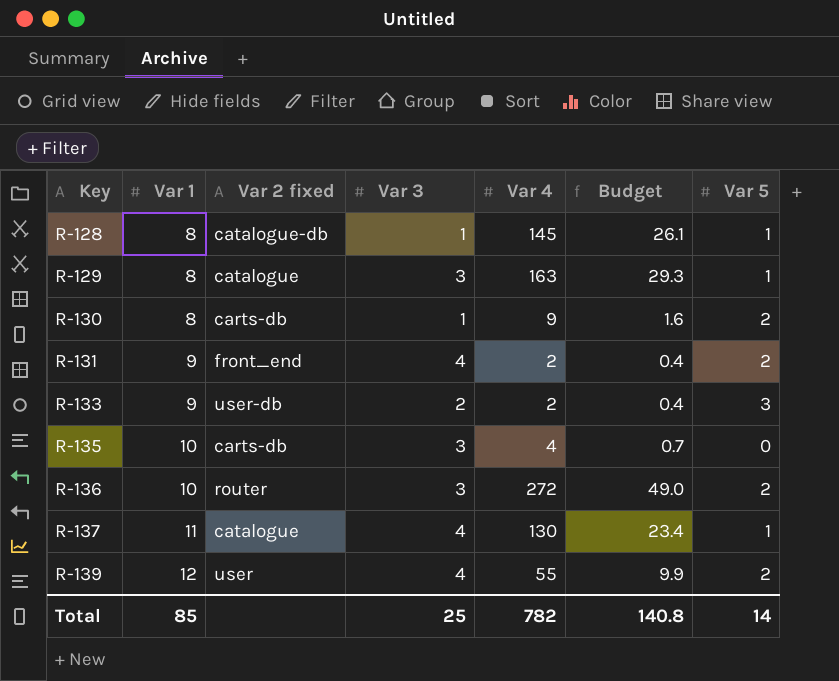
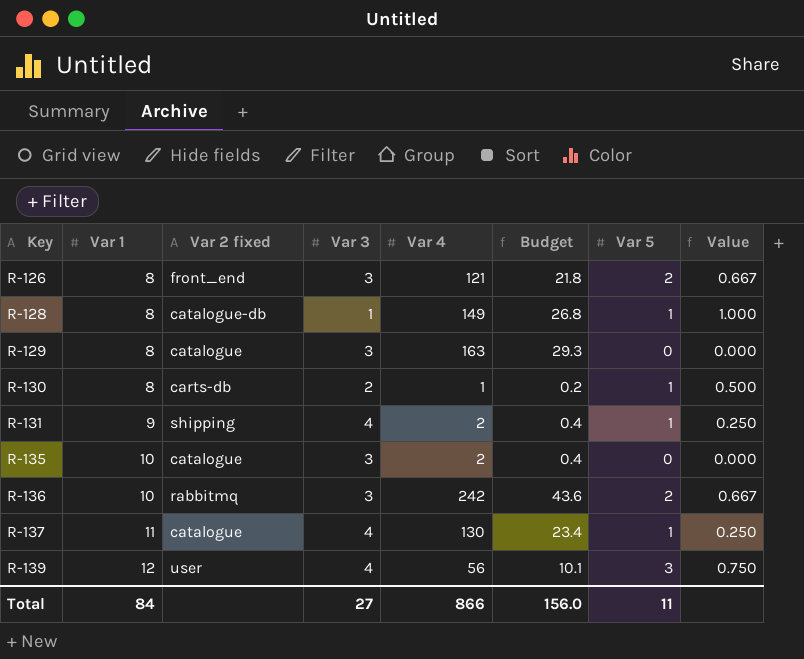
column Value | formula: none -> [Var 5] / [Var 3]
row R-133: 9 | user-db | 2 | 2 | 0.4 | 3 -> none
row R-126: none -> 8 | front_end | 3 | 121 | 21.8 | 2 | 0.667
R-128 | Var 4: 145 -> 149
R-128 | Budget: 26.1 -> 26.8
R-129 | Var 5: 1 -> 0
R-130 | Var 3: 1 -> 2
R-130 | Var 4: 9 -> 1
R-130 | Budget: 1.6 -> 0.2
R-130 | Var 5: 2 -> 1
R-131 | Var 2 fixed: front_end -> shipping
R-131 | Var 5: 2 -> 1
R-135 | Var 2 fixed: carts-db -> catalogue
R-135 | Var 4: 4 -> 2
R-135 | Budget: 0.7 -> 0.4
R-136 | Var 2 fixed: router -> rabbitmq
R-136 | Var 4: 272 -> 242
R-136 | Budget: 49.0 -> 43.6
R-139 | Var 4: 55 -> 56
R-139 | Budget: 9.9 -> 10.1
R-139 | Var 5: 2 -> 3
Total | Var 1: 85 -> 84
Total | Var 3: 25 -> 27
Total | Var 4: 782 -> 866
Total | Budget: 140.8 -> 156.0
Total | Var 5: 14 -> 11

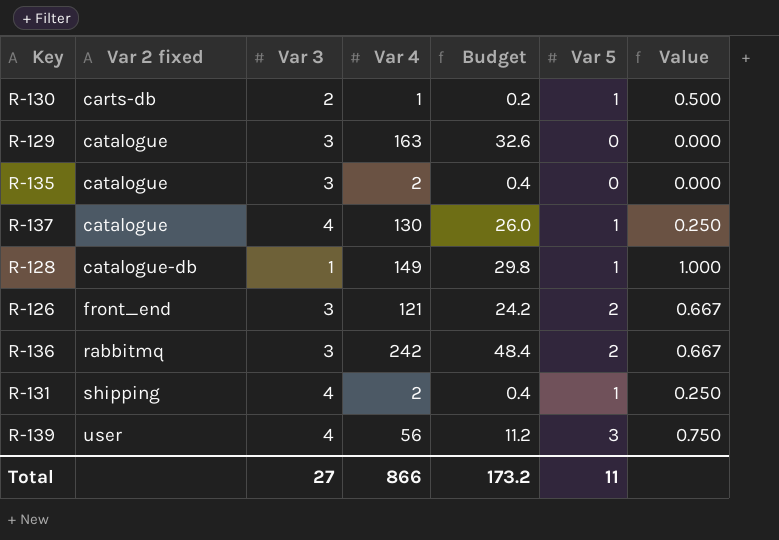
row order: Key ascending -> Var 2 fixed ascending
column Var 1 | position: 2 -> none
column Budget | formula: [Var 4] * 0.18 -> [Var 4] * 0.2
Total | Budget: 156.0 -> 173.2

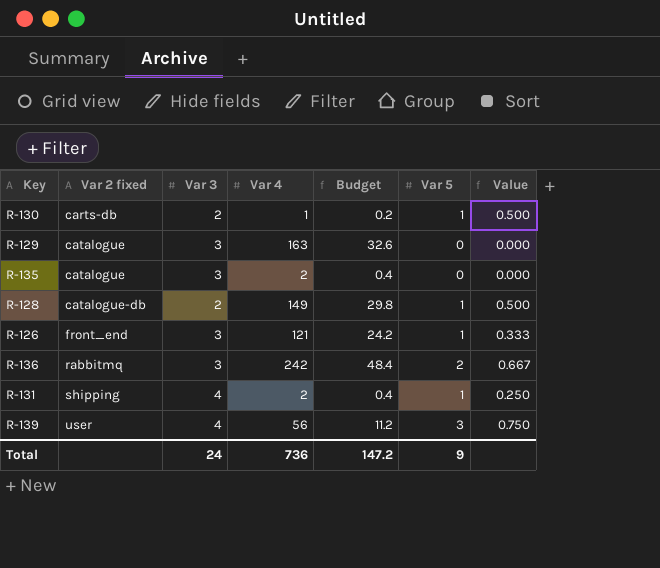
row R-137: catalogue | 4 | 130 | 26.0 | 1 | 0.250 -> none
R-128 | Var 3: 1 -> 2
R-128 | Value: 1.000 -> 0.500
R-126 | Var 5: 2 -> 1
R-126 | Value: 0.667 -> 0.333
Total | Var 3: 27 -> 24
Total | Var 4: 866 -> 736
Total | Budget: 173.2 -> 147.2
Total | Var 5: 11 -> 9

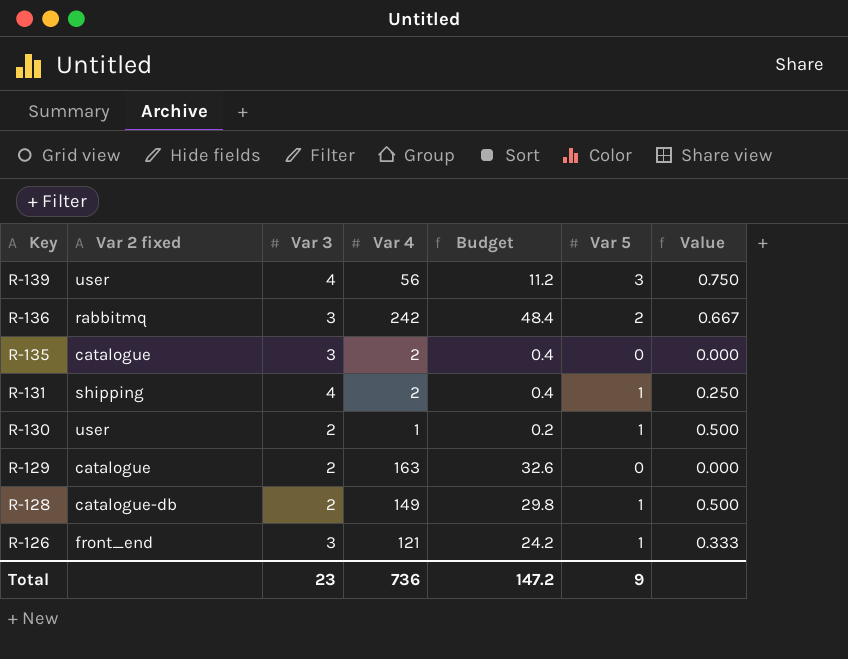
row order: Var 2 fixed ascending -> Key descending
R-130 | Var 2 fixed: carts-db -> user
R-129 | Var 3: 3 -> 2
Total | Var 3: 24 -> 23

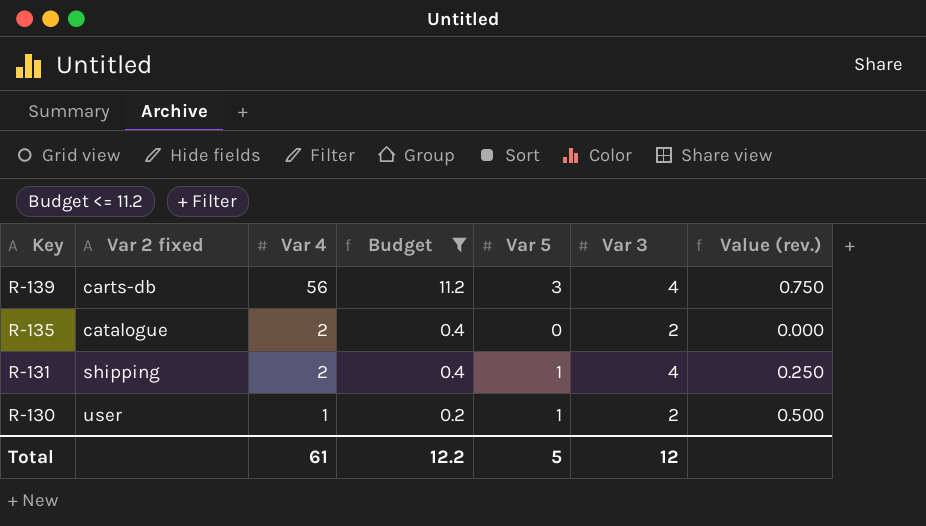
filter: none -> Budget <= 11.2
column Var 3 | position: 3 -> 6
column name: Value -> Value (rev.)
R-139 | Var 2 fixed: user -> carts-db
R-135 | Var 3: 3 -> 2
Total | Var 4: 736 -> 61
Total | Budget: 147.2 -> 12.2
Total | Var 5: 9 -> 5
Total | Var 3: 23 -> 12

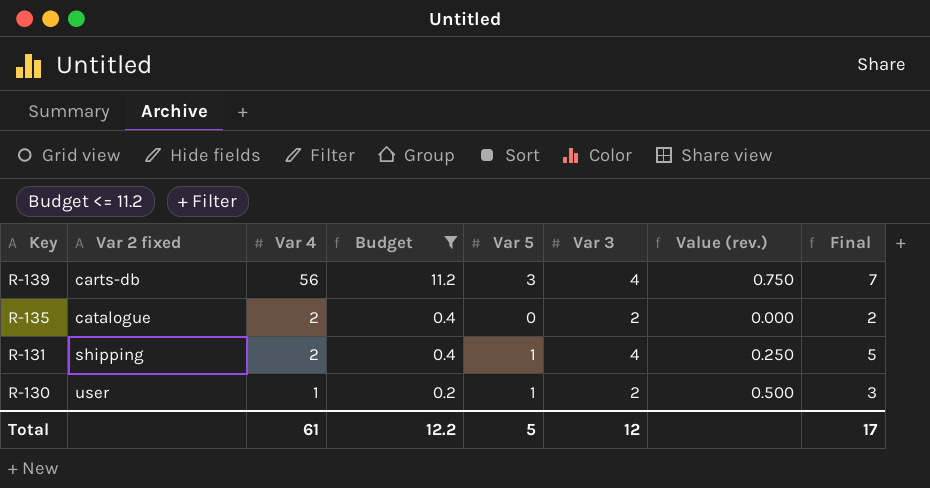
column Final | formula: none -> [Var 5] + [Var 3]

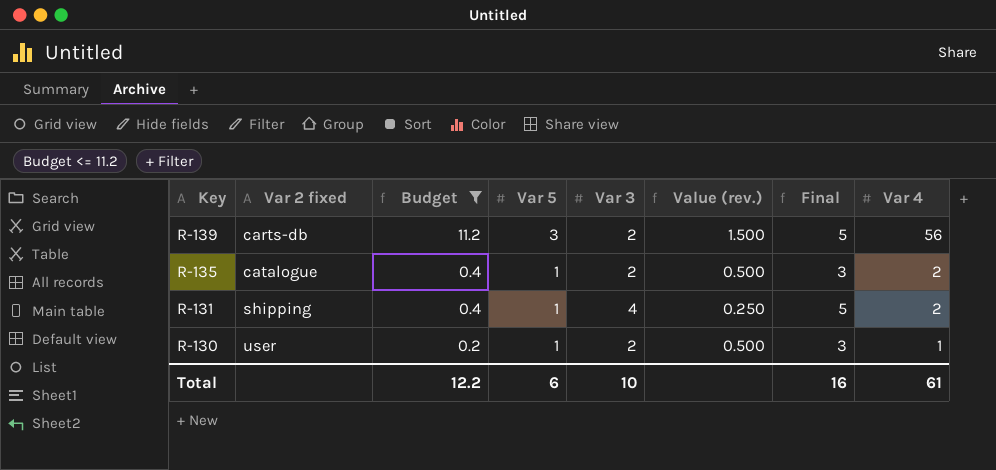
column Var 4 | position: 3 -> 8
R-139 | Var 3: 4 -> 2
R-139 | Value (rev.): 0.750 -> 1.500
R-139 | Final: 7 -> 5
R-135 | Var 5: 0 -> 1
R-135 | Value (rev.): 0.000 -> 0.500
R-135 | Final: 2 -> 3
Total | Var 5: 5 -> 6
Total | Var 3: 12 -> 10
Total | Final: 17 -> 16

